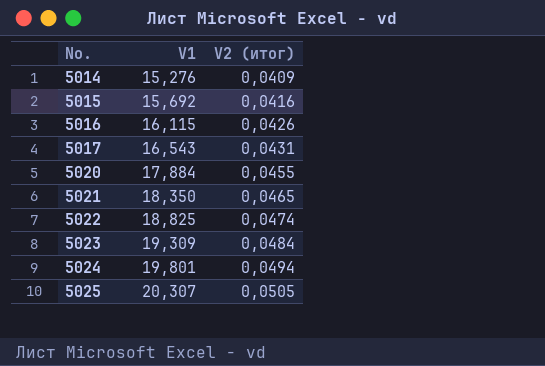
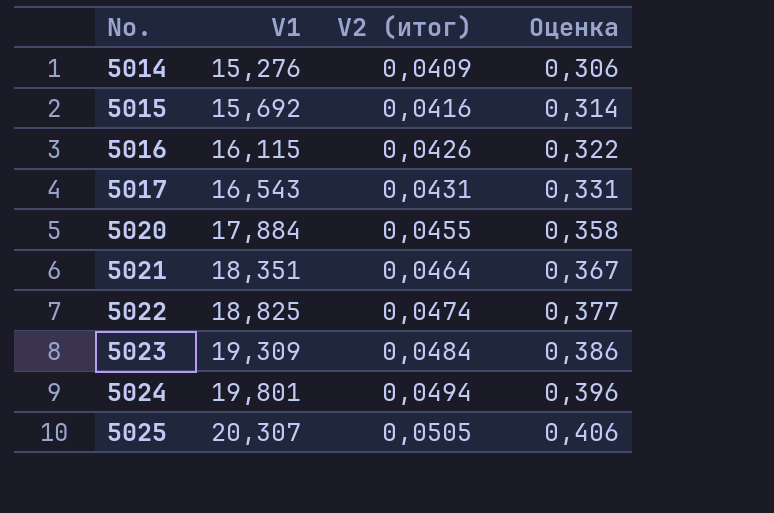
column Оценка | formula: none -> [V1] * 0,02
5021 | V1: 18,350 -> 18,351
5021 | V2 (итог): 0,0465 -> 0,0464

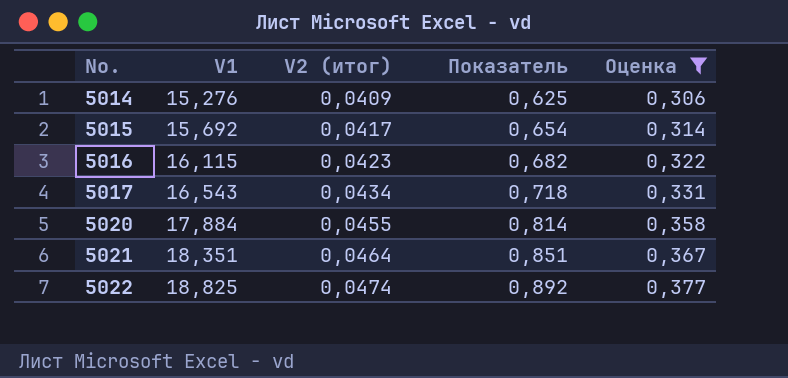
filter: none -> Оценка <= 0,377
column Показатель | formula: none -> [V1] * [V2 (итог)]
5015 | V2 (итог): 0,0416 -> 0,0417
5016 | V2 (итог): 0,0426 -> 0,0423
5017 | V2 (итог): 0,0431 -> 0,0434

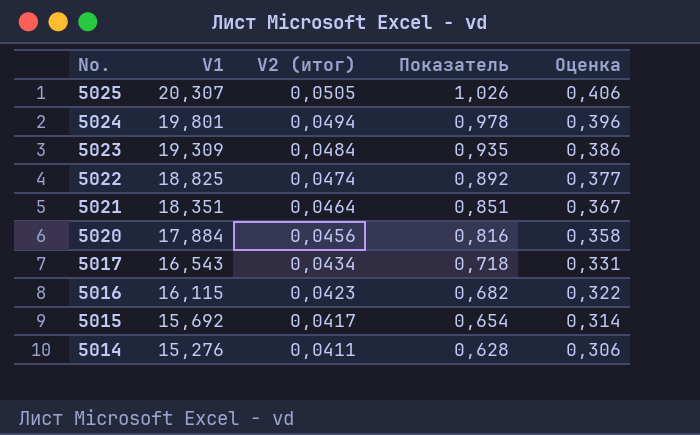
filter: Оценка <= 0,377 -> none
row order: No. ascending -> No. descending
5020 | V2 (итог): 0,0455 -> 0,0456
5020 | Показатель: 0,814 -> 0,816
5014 | V2 (итог): 0,0409 -> 0,0411
5014 | Показатель: 0,625 -> 0,628

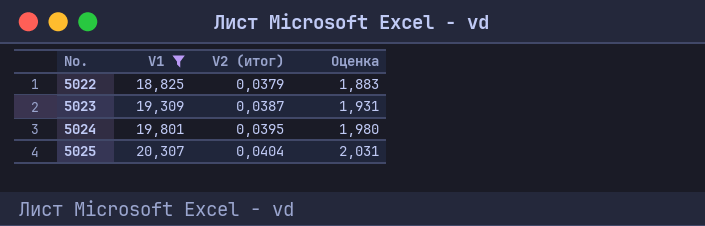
filter: none -> V1 >= 18,825
row order: No. descending -> No. ascending
column Показатель | formula: [V1] * [V2 (итог)] -> none
column Оценка | formula: [V1] * 0,02 -> [V1] * 0,1
5022 | V2 (итог): 0,0474 -> 0,0379
5023 | V2 (итог): 0,0484 -> 0,0387
5024 | V2 (итог): 0,0494 -> 0,0395
5025 | V2 (итог): 0,0505 -> 0,0404

